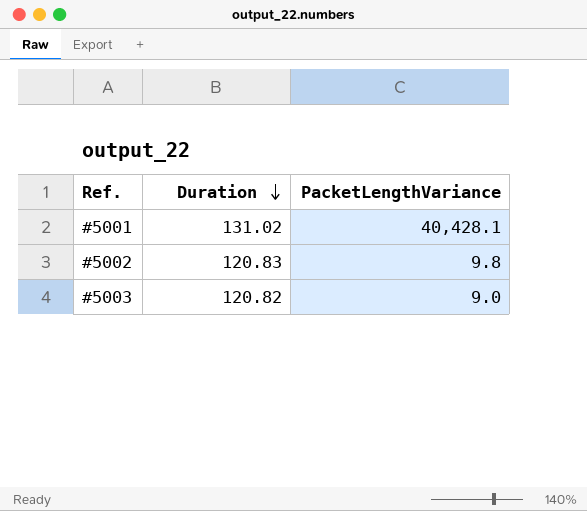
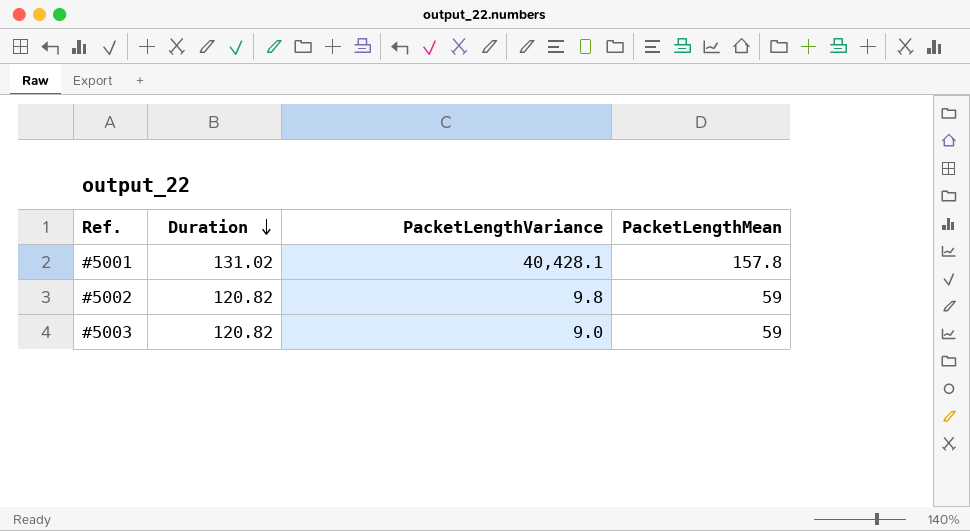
column PacketLengthMean | position: none -> 4
#5002 | Duration: 120.83 -> 120.82

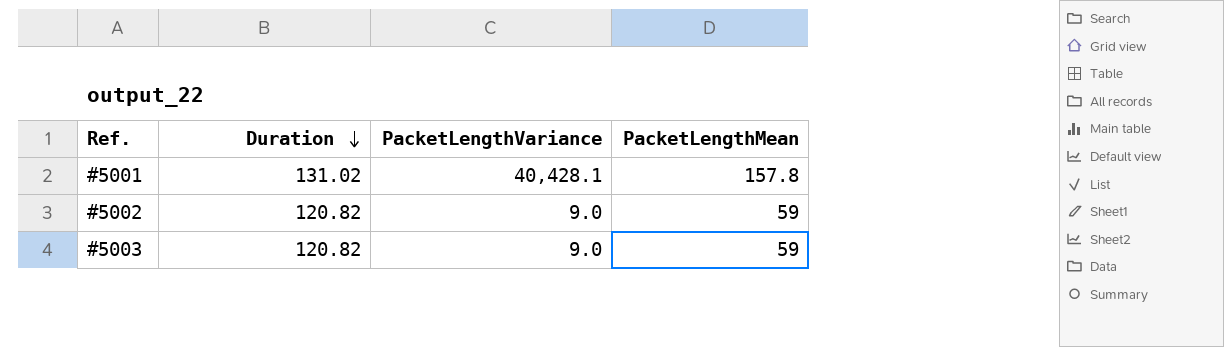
#5002 | PacketLengthVariance: 9.8 -> 9.0

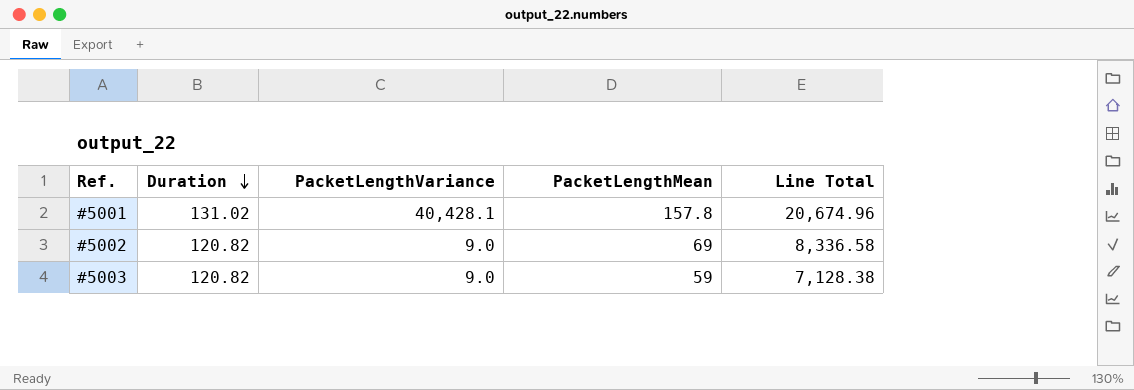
column Line Total | formula: none -> [Duration] * [PacketLengthMean]
#5002 | PacketLengthMean: 59 -> 69

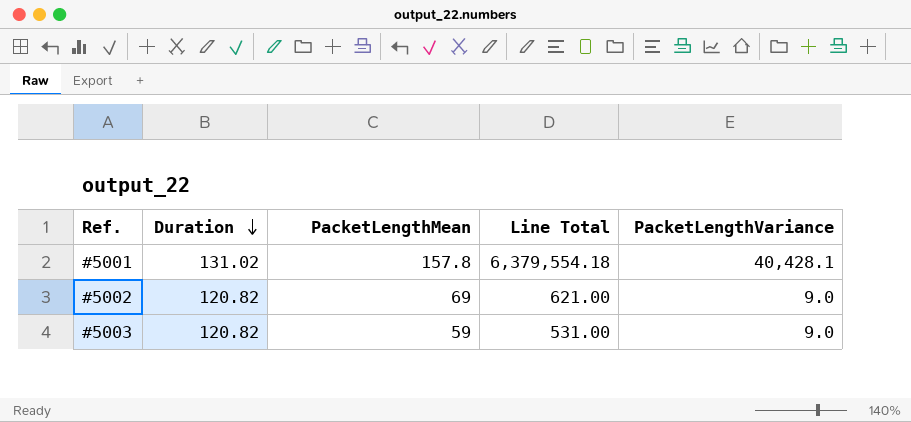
column Line Total | formula: [Duration] * [PacketLengthMean] -> [PacketLengthMean] * [PacketLengthVariance]
column PacketLengthVariance | position: 3 -> 5

